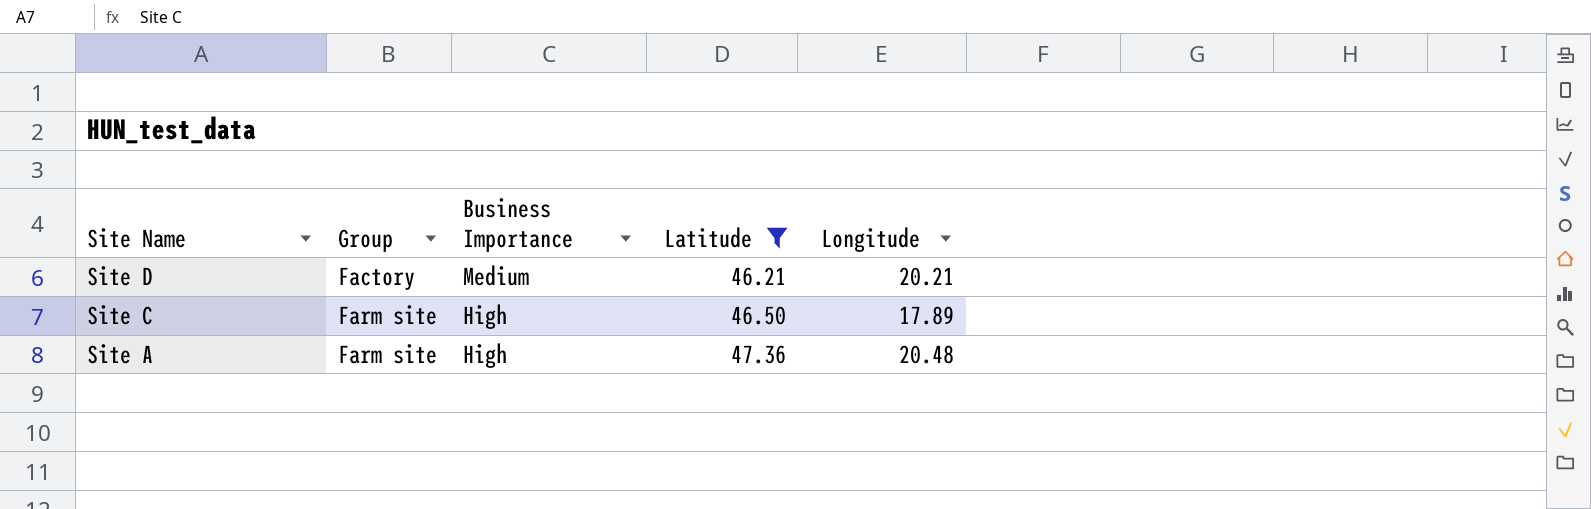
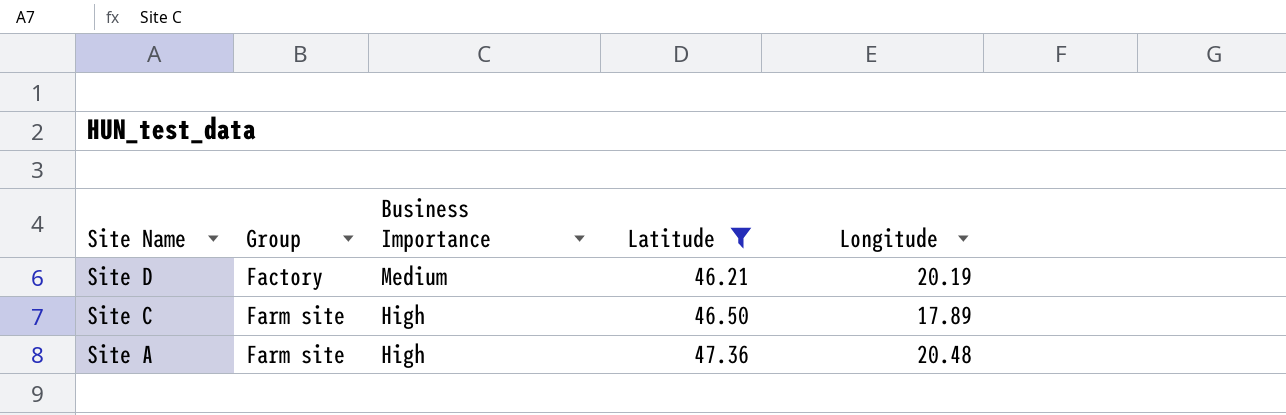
Site D | Longitude: 20.21 -> 20.19

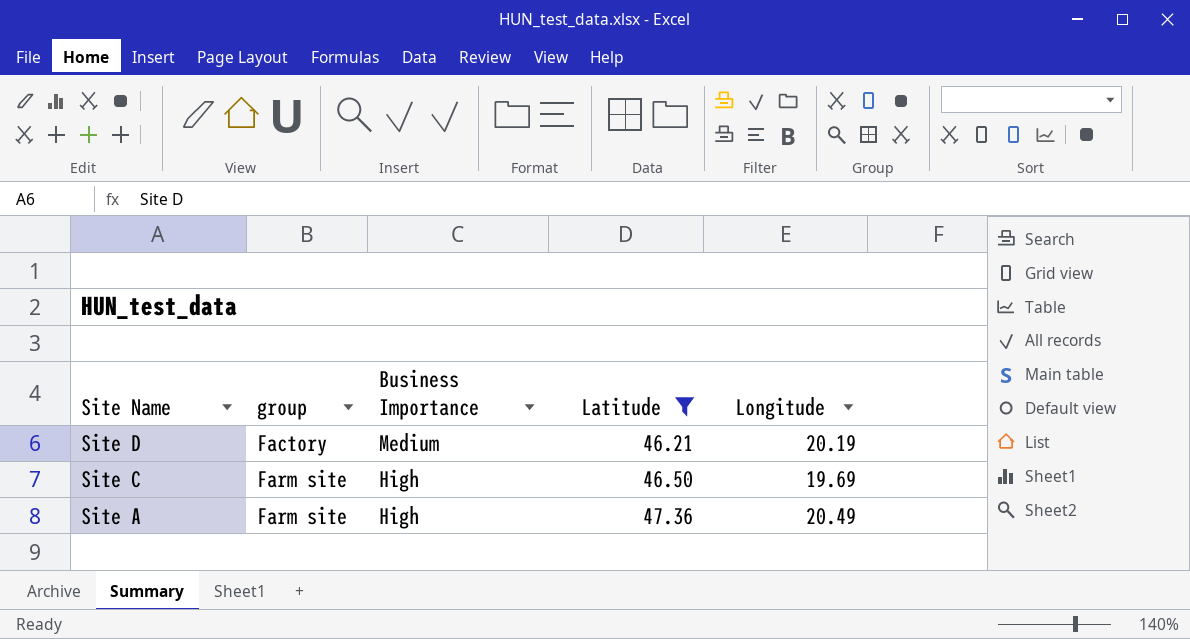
column name: Group -> group
Site C | Longitude: 17.89 -> 19.69
Site A | Longitude: 20.48 -> 20.49

